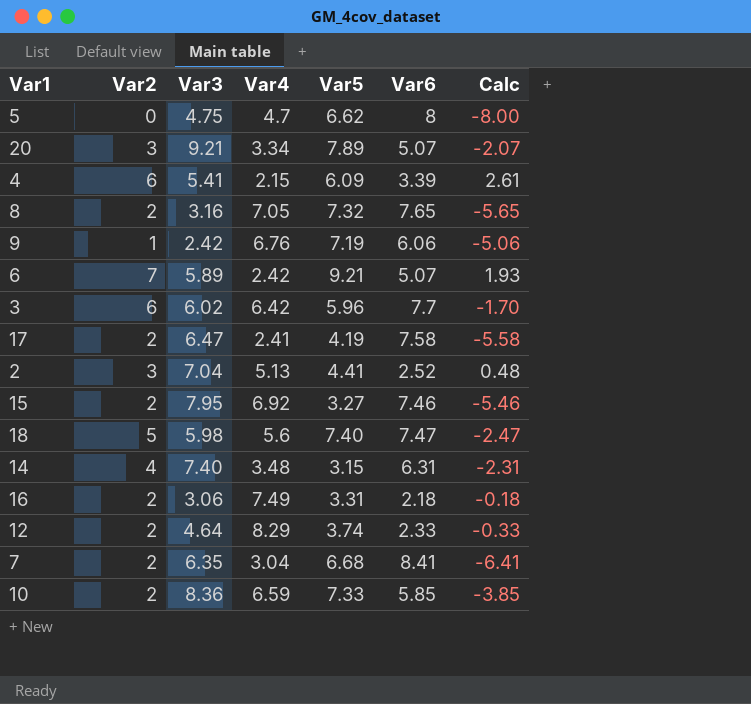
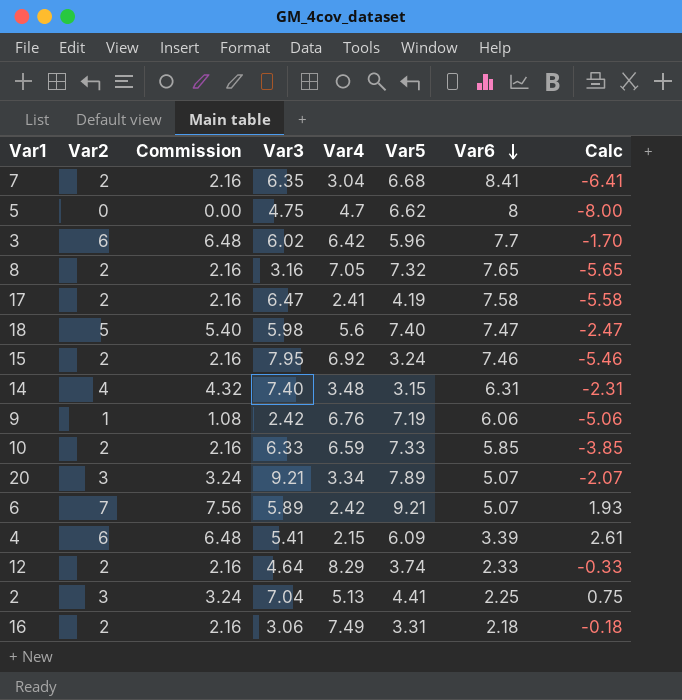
row order: none -> Var6 descending
column Commission | formula: none -> [Var2] * 1.08
15 | Var5: 3.27 -> 3.24
10 | Var3: 8.36 -> 6.33
2 | Var6: 2.52 -> 2.25
2 | Calc: 0.48 -> 0.75

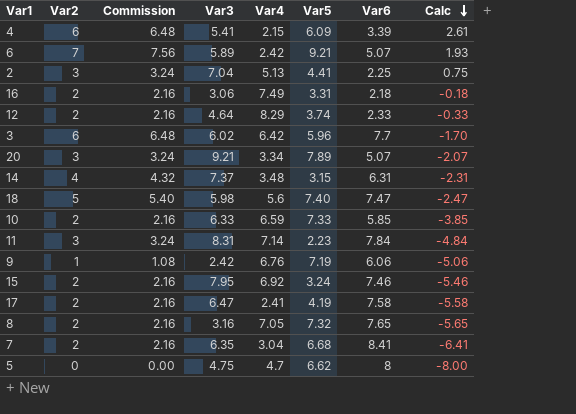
row order: Var6 descending -> Calc descending
14 | Var3: 7.40 -> 7.37
row 11: none -> 3 | 3.24 | 8.31 | 7.14 | 2.23 | 7.84 | -4.84

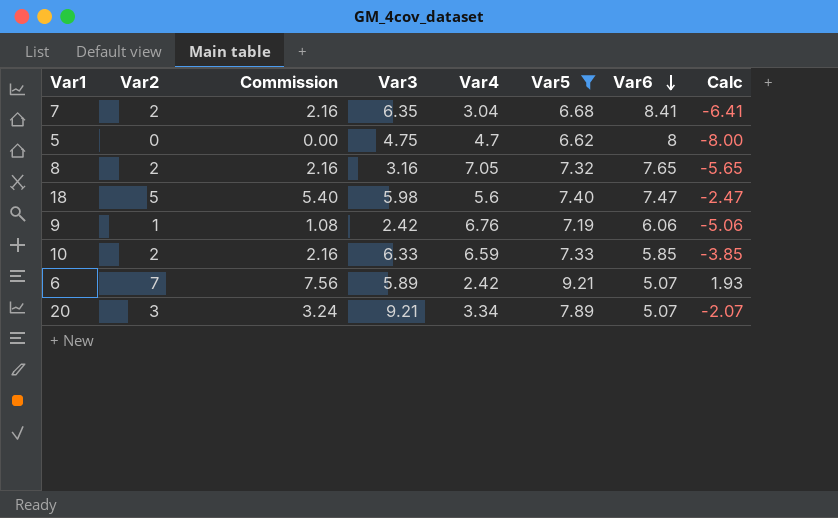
filter: none -> Var5 >= 6.62
row order: Calc descending -> Var6 descending

